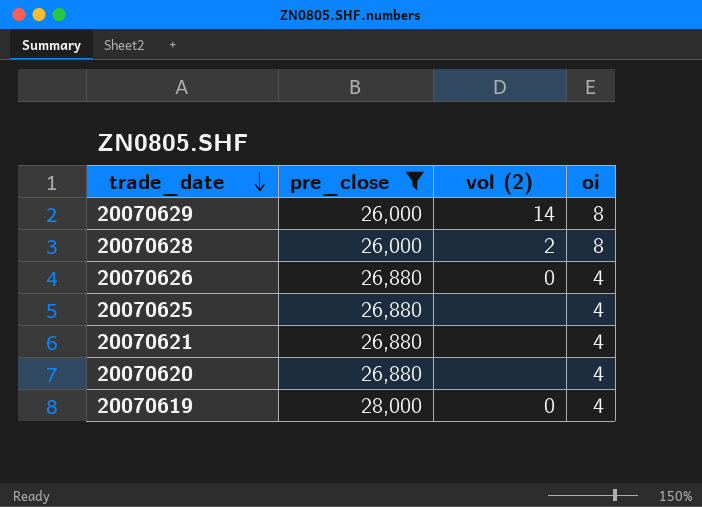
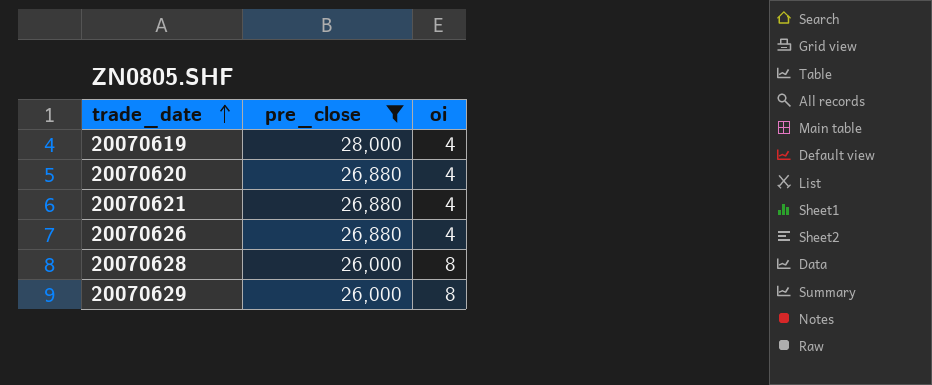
row order: trade_date descending -> trade_date ascending
column vol (2) | position: 3 -> none
row 20070625: 26,880 | none | 4 -> none

